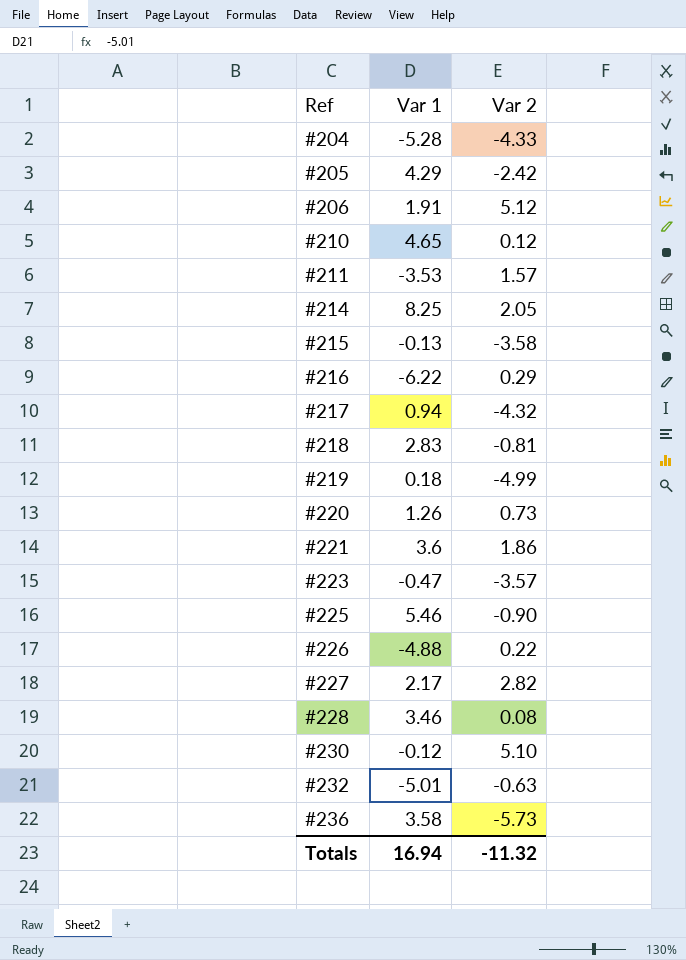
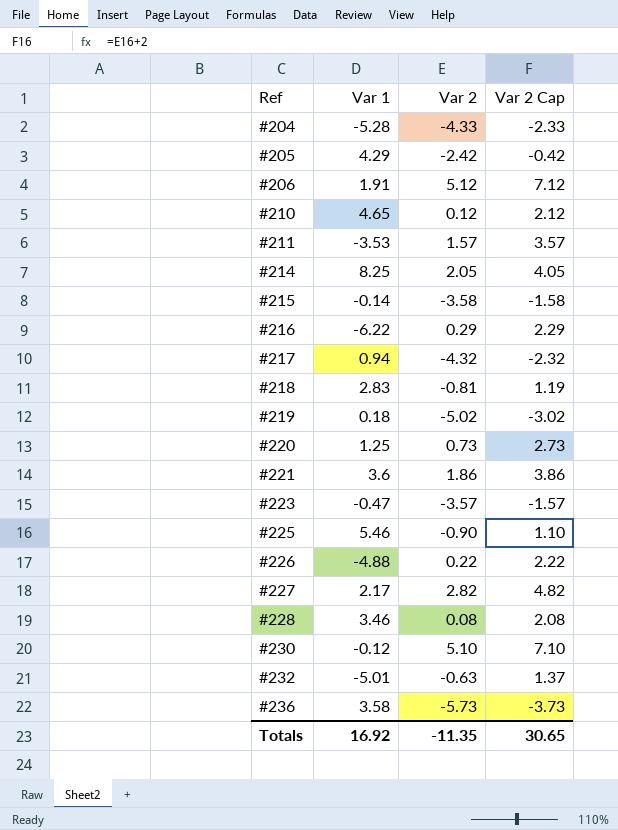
column Var 2 Cap | formula: none -> [Var 2] + 2
#215 | Var 1: -0.13 -> -0.14
#219 | Var 2: -4.99 -> -5.02
#220 | Var 1: 1.26 -> 1.25
Totals | Var 1: 16.94 -> 16.92
Totals | Var 2: -11.32 -> -11.35

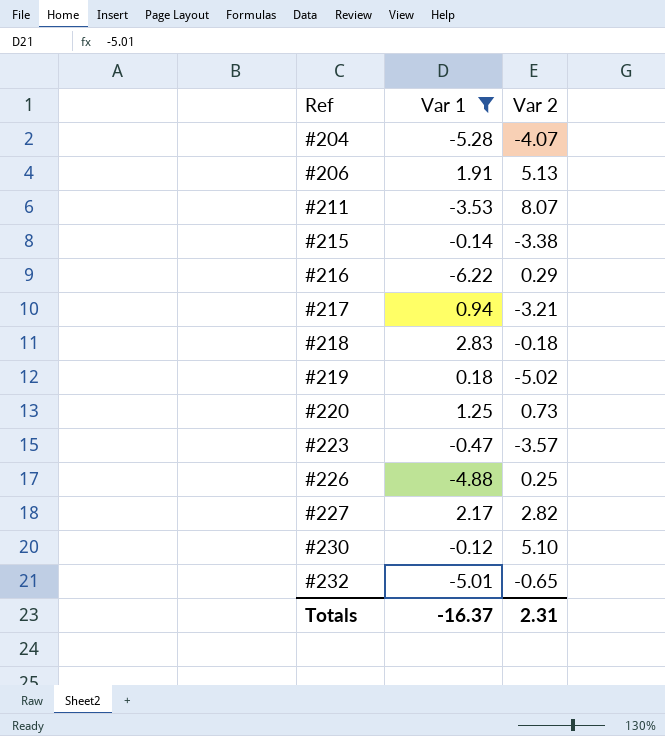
filter: none -> Var 1 <= 2.83
column Var 2 Cap | formula: [Var 2] + 2 -> none
#204 | Var 2: -4.33 -> -4.07
#206 | Var 2: 5.12 -> 5.13
#211 | Var 2: 1.57 -> 8.07
#215 | Var 2: -3.58 -> -3.38
#217 | Var 2: -4.32 -> -3.21
#218 | Var 2: -0.81 -> -0.18
#226 | Var 2: 0.22 -> 0.25
#232 | Var 2: -0.63 -> -0.65
Totals | Var 1: 16.92 -> -16.37
Totals | Var 2: -11.35 -> 2.31

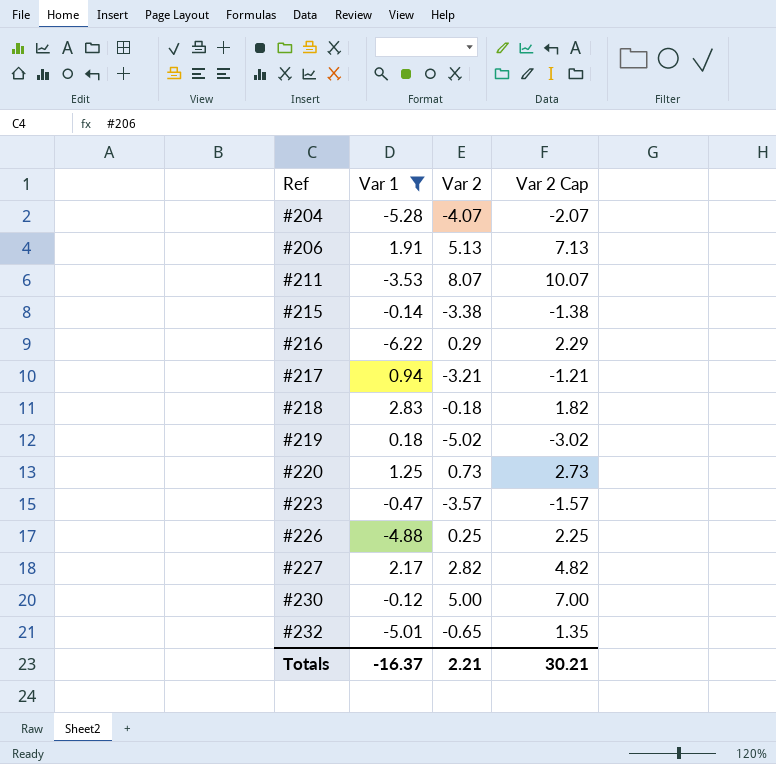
column Var 2 Cap | formula: none -> [Var 2] + 2
#230 | Var 2: 5.10 -> 5.00
Totals | Var 2: 2.31 -> 2.21

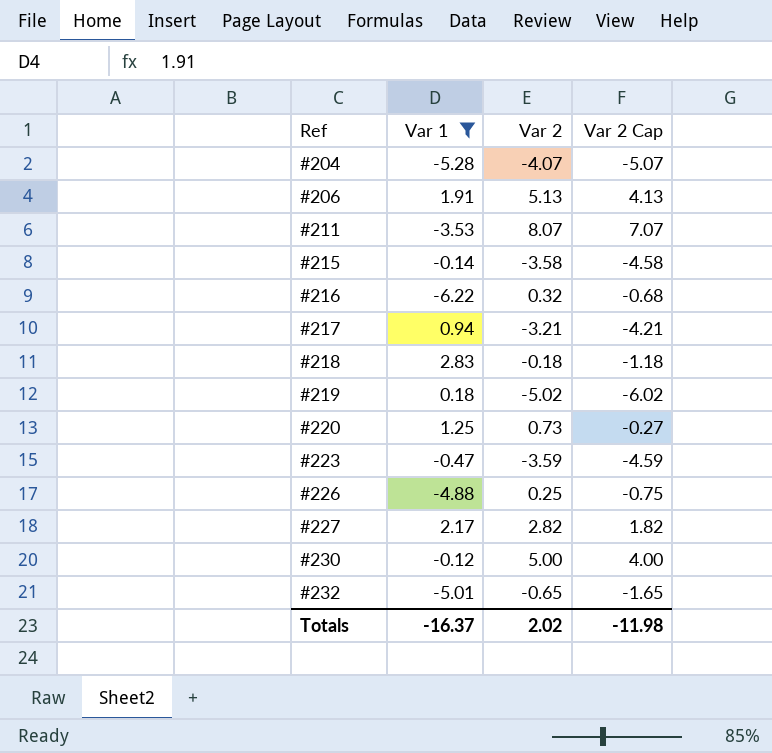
column Var 2 Cap | formula: [Var 2] + 2 -> [Var 2] - 1
#215 | Var 2: -3.38 -> -3.58
#216 | Var 2: 0.29 -> 0.32
#223 | Var 2: -3.57 -> -3.59
Totals | Var 2: 2.21 -> 2.02
Totals | Var 2 Cap: 30.21 -> -11.98

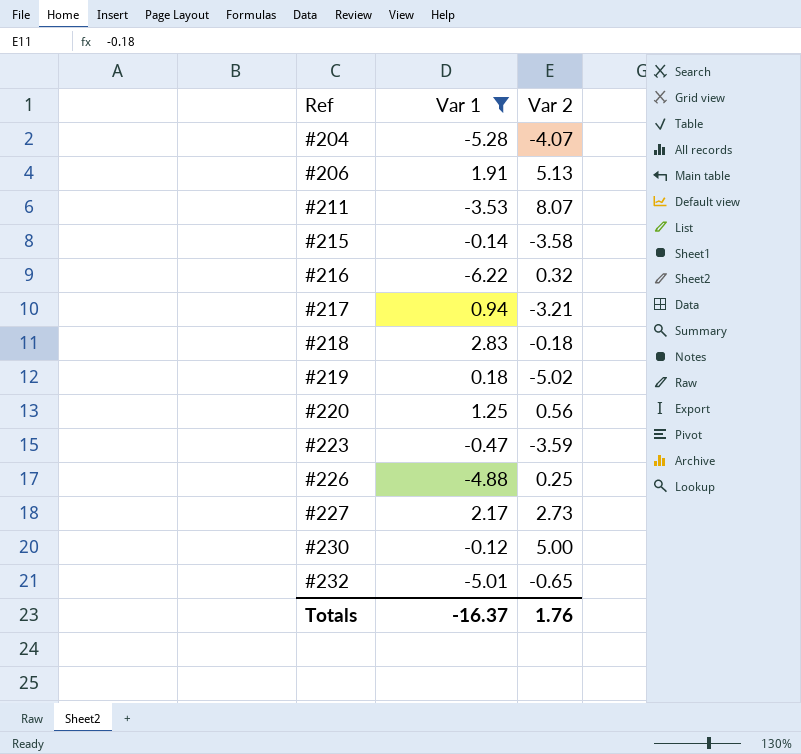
column Var 2 Cap | formula: [Var 2] - 1 -> none
#220 | Var 2: 0.73 -> 0.56
#227 | Var 2: 2.82 -> 2.73
Totals | Var 2: 2.02 -> 1.76

